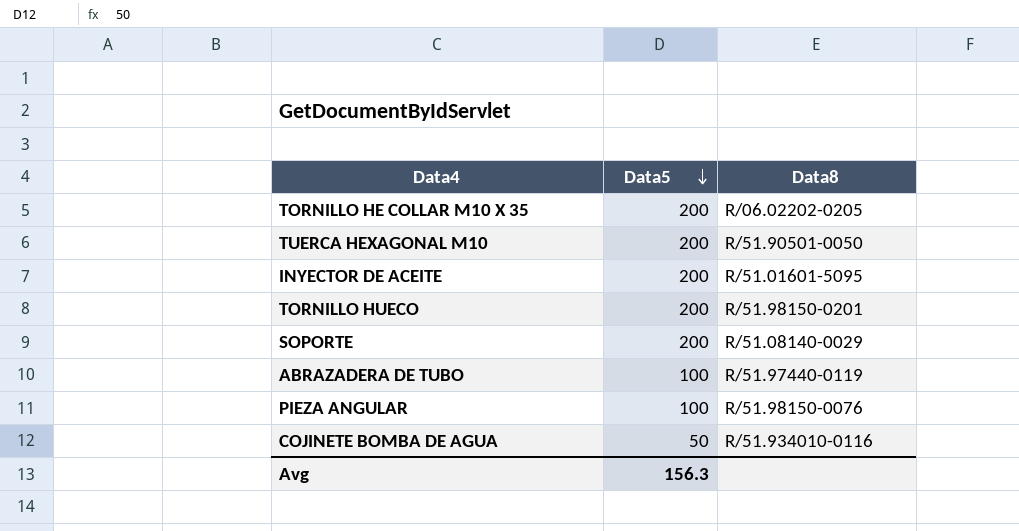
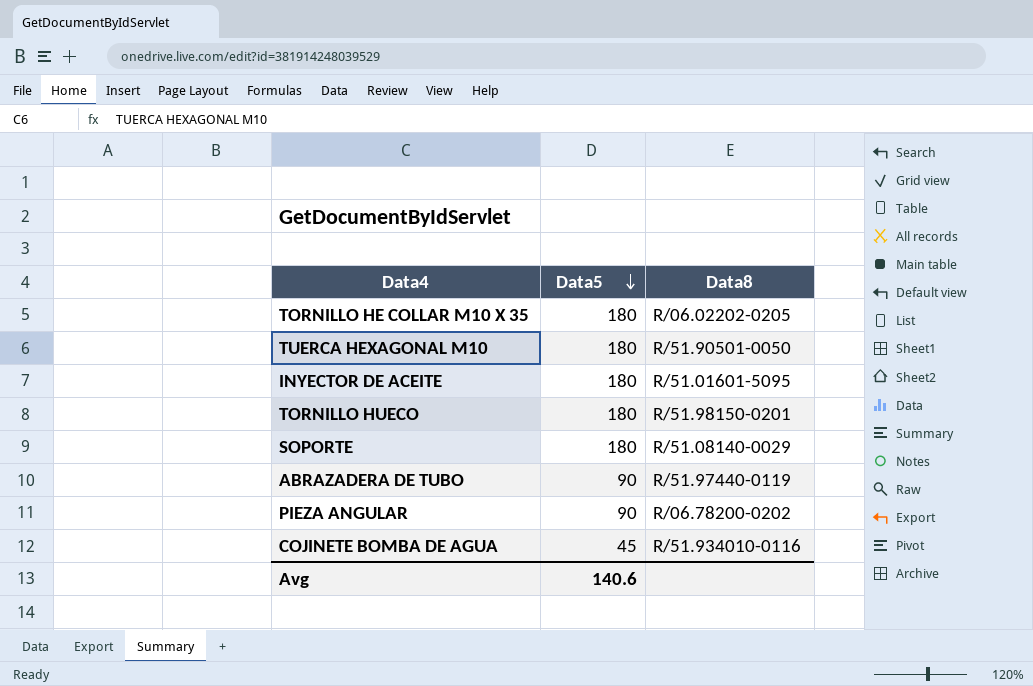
TORNILLO HE COLLAR M10 X 35 | Data5: 200 -> 180
TUERCA HEXAGONAL M10 | Data5: 200 -> 180
INYECTOR DE ACEITE | Data5: 200 -> 180
TORNILLO HUECO | Data5: 200 -> 180
SOPORTE | Data5: 200 -> 180
ABRAZADERA DE TUBO | Data5: 100 -> 90
PIEZA ANGULAR | Data5: 100 -> 90
PIEZA ANGULAR | Data8: R/51.98150-0076 -> R/06.78200-0202
COJINETE BOMBA DE AGUA | Data5: 50 -> 45
Avg | Data5: 156.3 -> 140.6

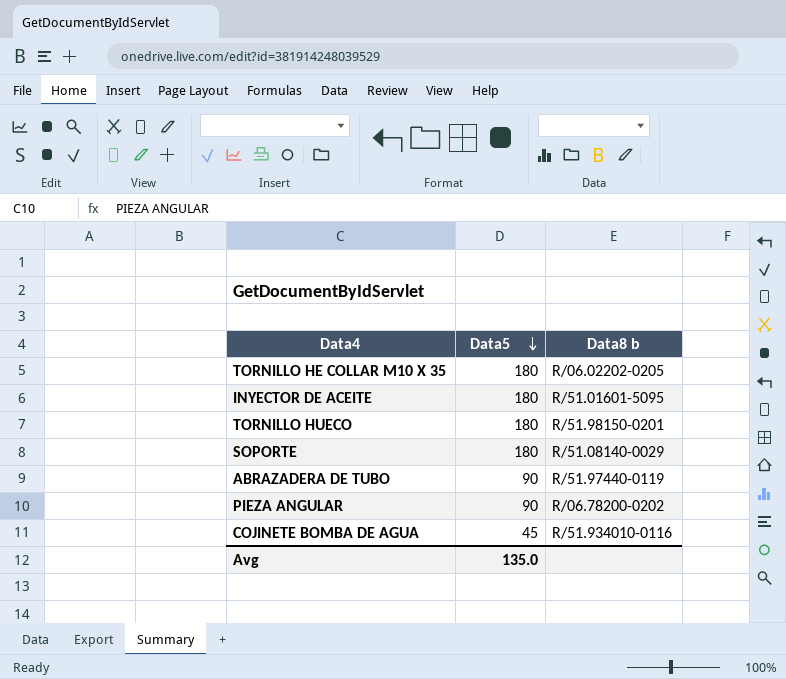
column name: Data8 -> Data8 b
row TUERCA HEXAGONAL M10: 180 | R/51.90501-0050 -> none
Avg | Data5: 140.6 -> 135.0

